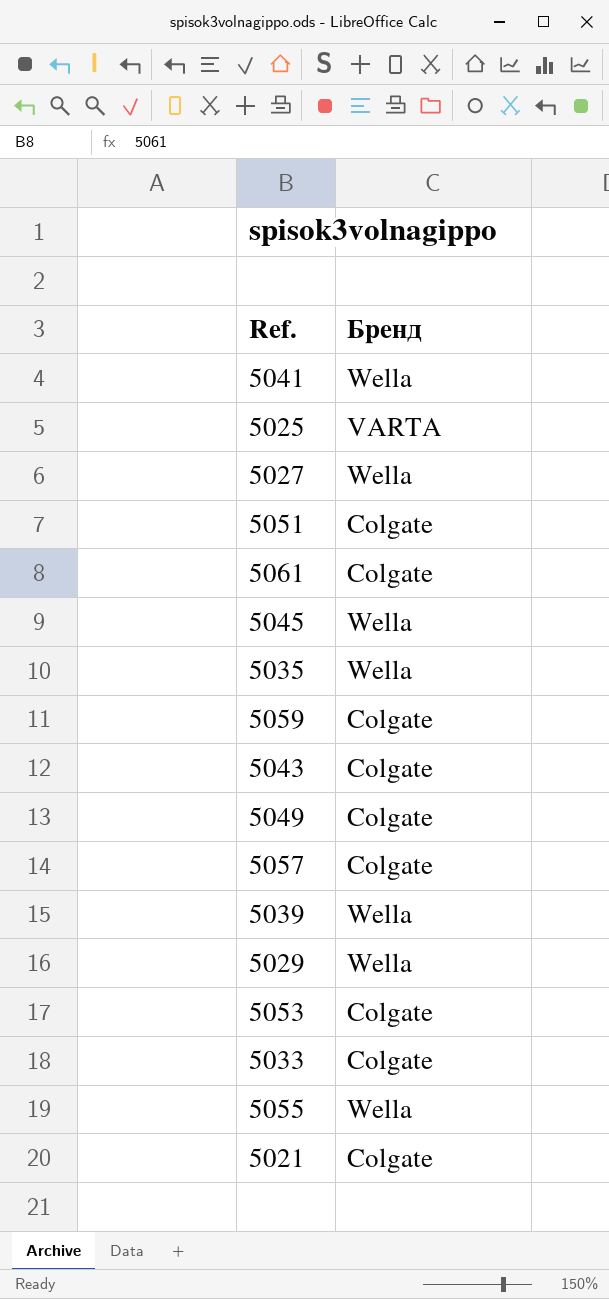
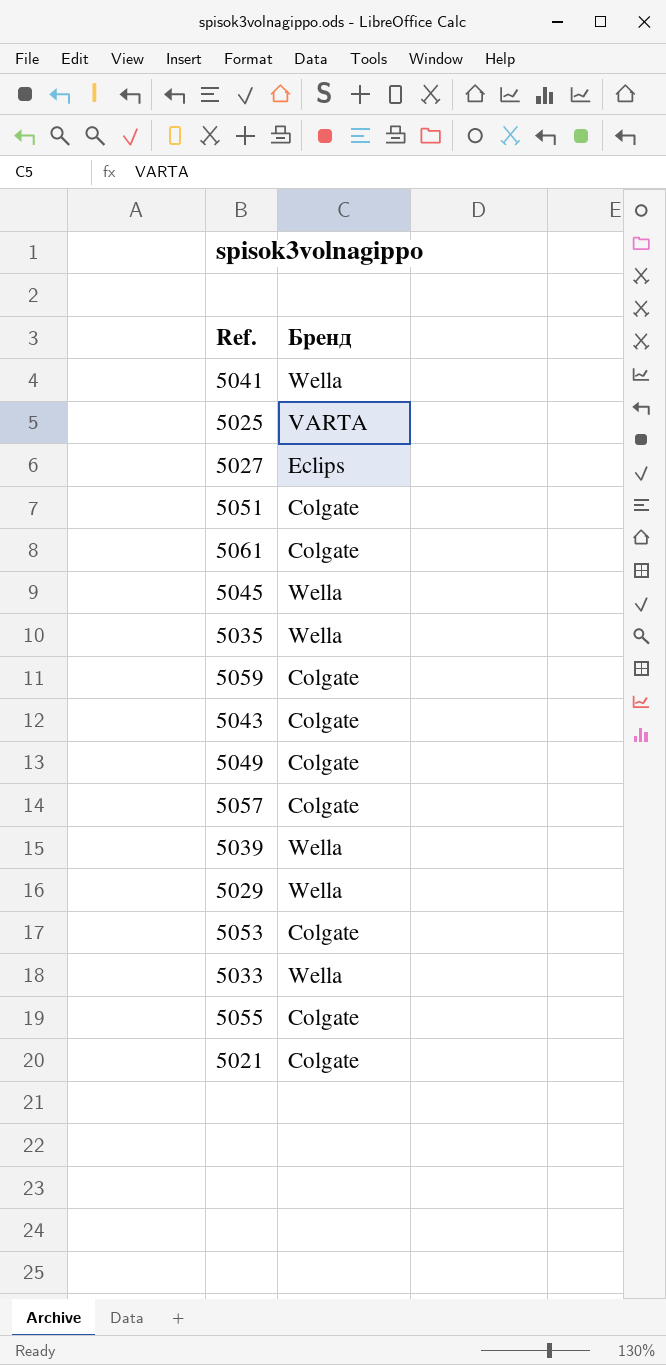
5027 | Бренд: Wella -> Eclips
5033 | Бренд: Colgate -> Wella
5055 | Бренд: Wella -> Colgate

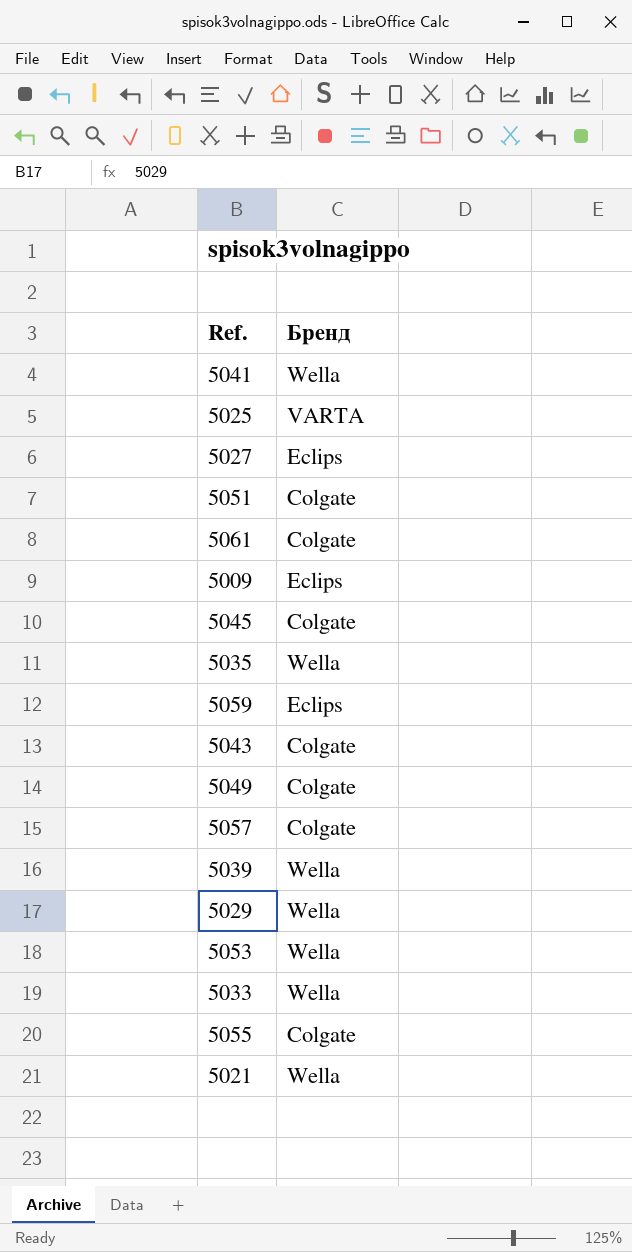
row 5009: none -> Eclips
5045 | Бренд: Wella -> Colgate
5059 | Бренд: Colgate -> Eclips
5053 | Бренд: Colgate -> Wella
5021 | Бренд: Colgate -> Wella

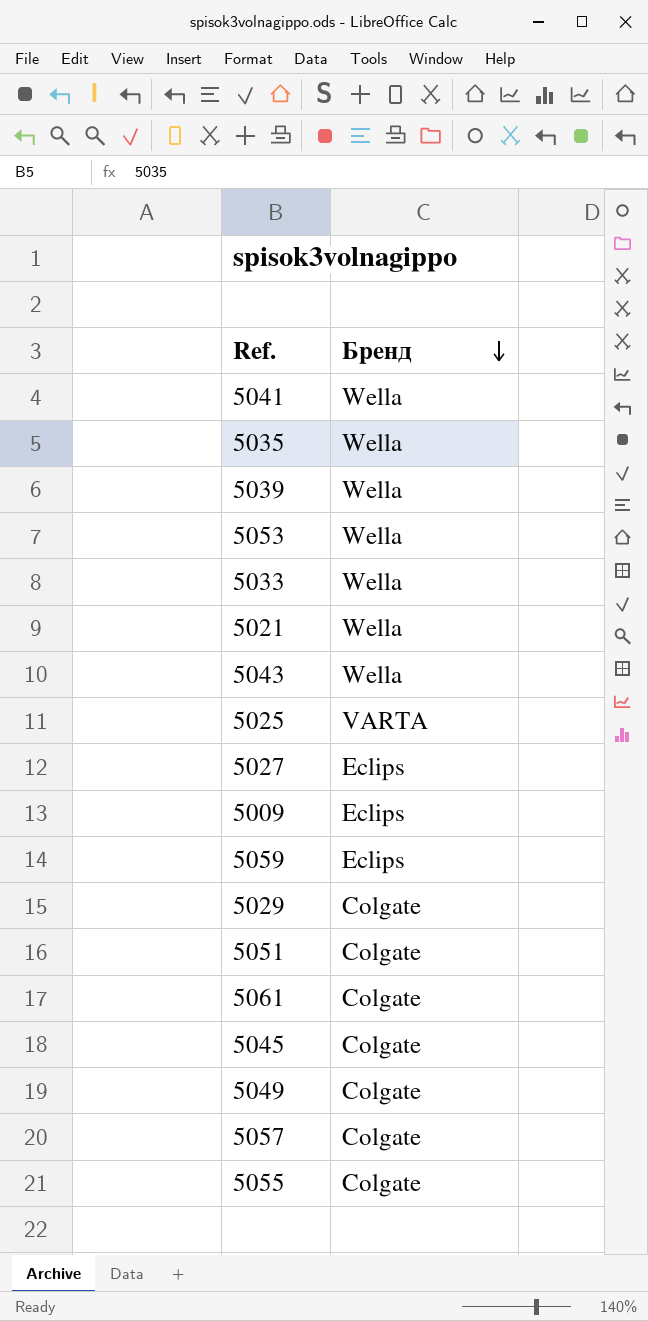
row order: none -> Бренд descending
5043 | Бренд: Colgate -> Wella
5029 | Бренд: Wella -> Colgate

